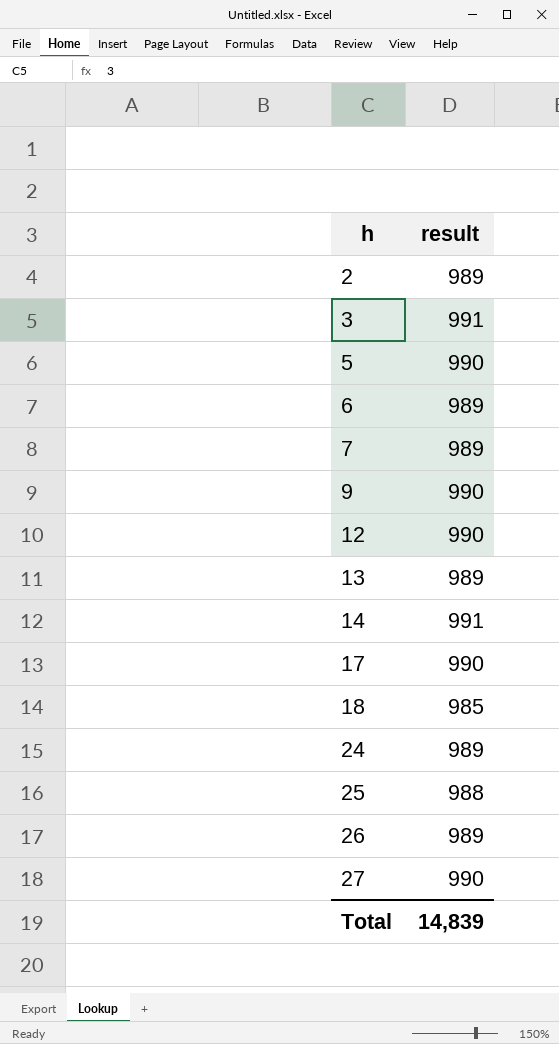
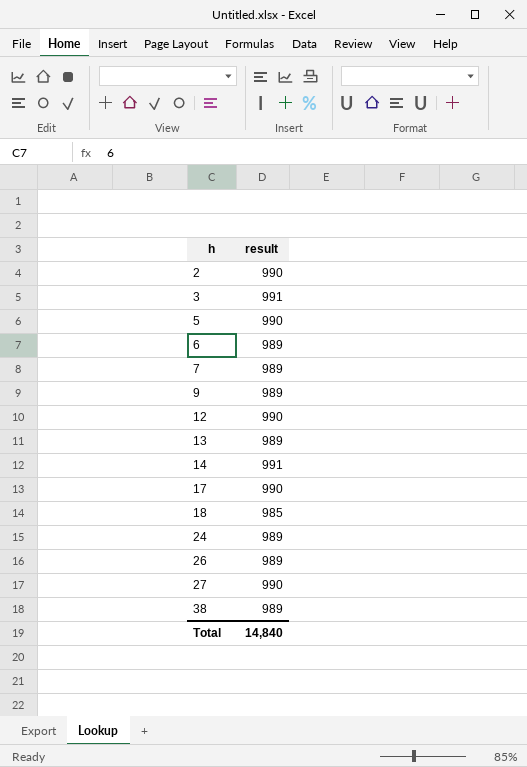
row 25: 988 -> none
2 | result: 989 -> 990
9 | result: 990 -> 989
row 38: none -> 989
Total | result: 14,839 -> 14,840

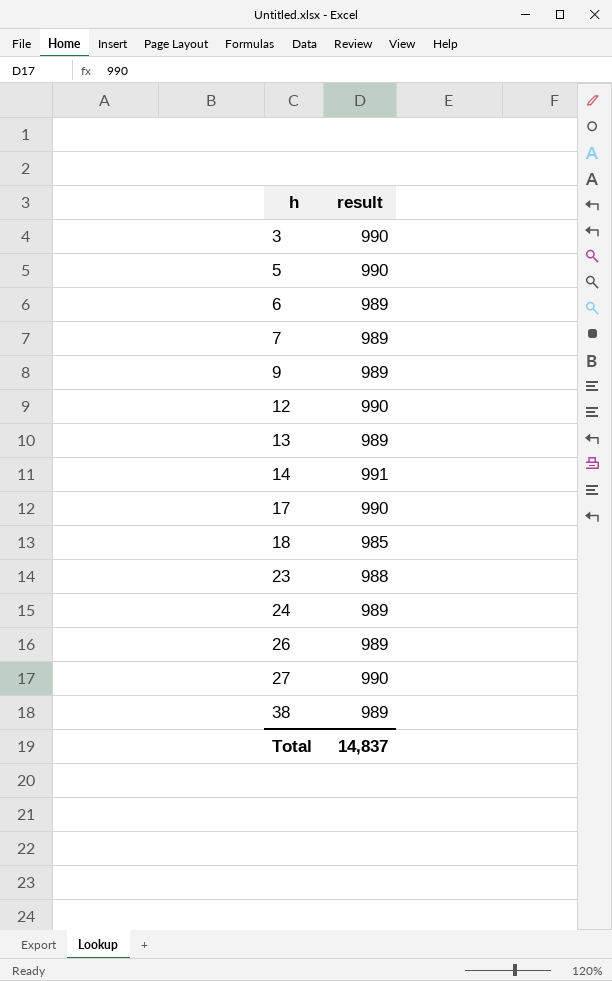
row 2: 990 -> none
3 | result: 991 -> 990
row 23: none -> 988
Total | result: 14,840 -> 14,837

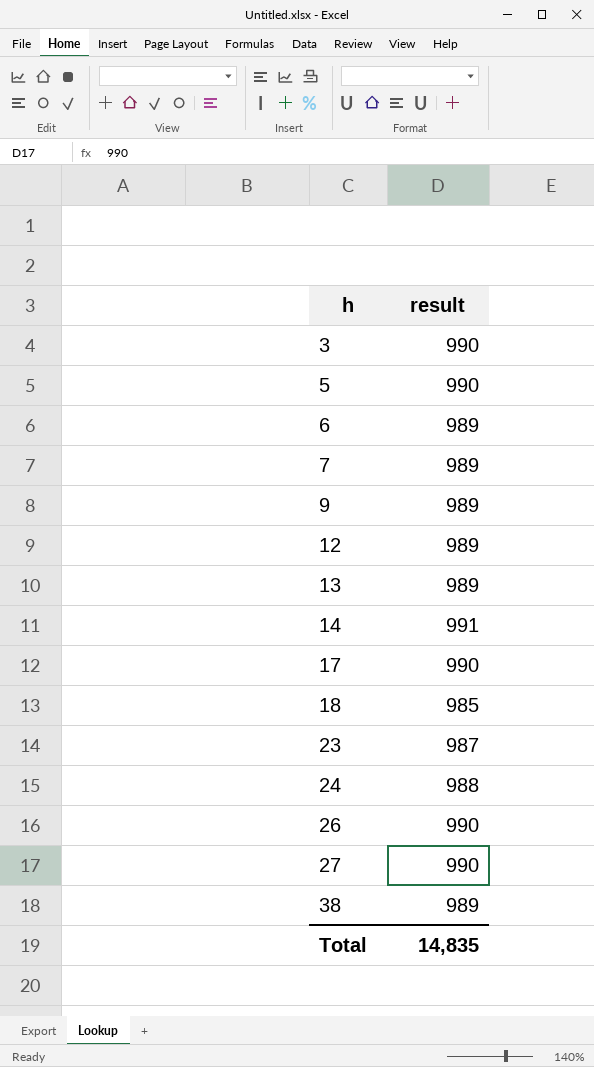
12 | result: 990 -> 989
23 | result: 988 -> 987
24 | result: 989 -> 988
26 | result: 989 -> 990
Total | result: 14,837 -> 14,835

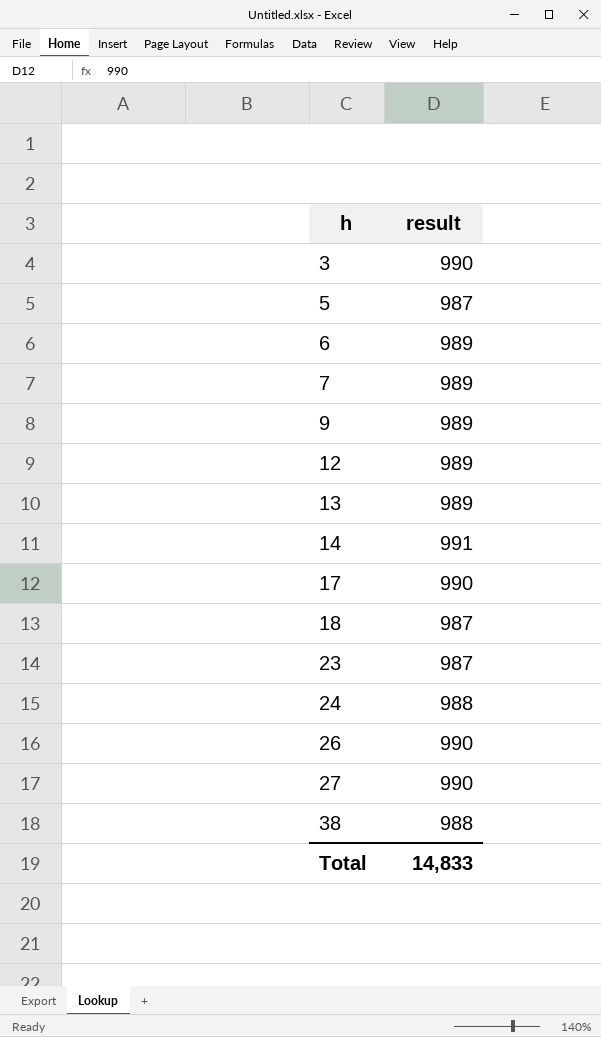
5 | result: 990 -> 987
18 | result: 985 -> 987
38 | result: 989 -> 988
Total | result: 14,835 -> 14,833

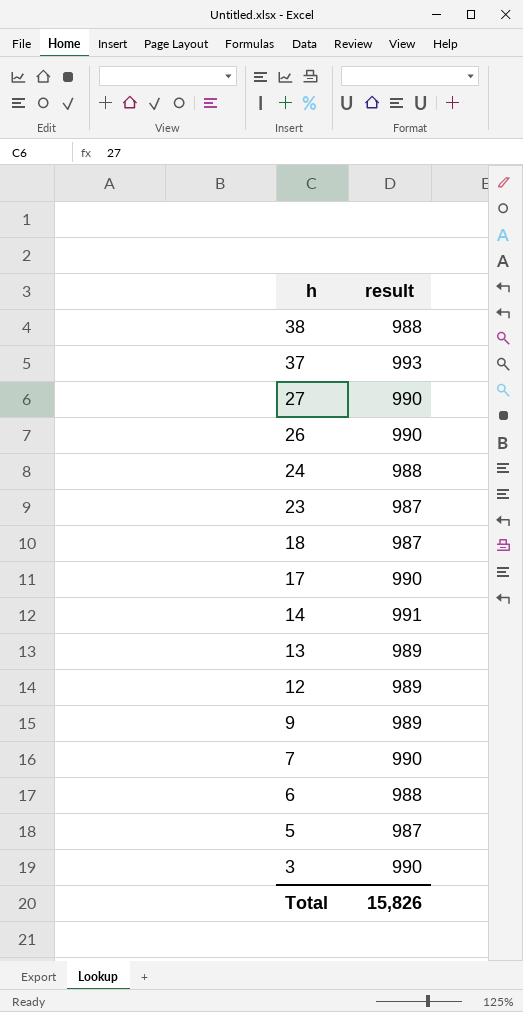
row order: h ascending -> h descending
row 37: none -> 993
7 | result: 989 -> 990
6 | result: 989 -> 988
Total | result: 14,833 -> 15,826

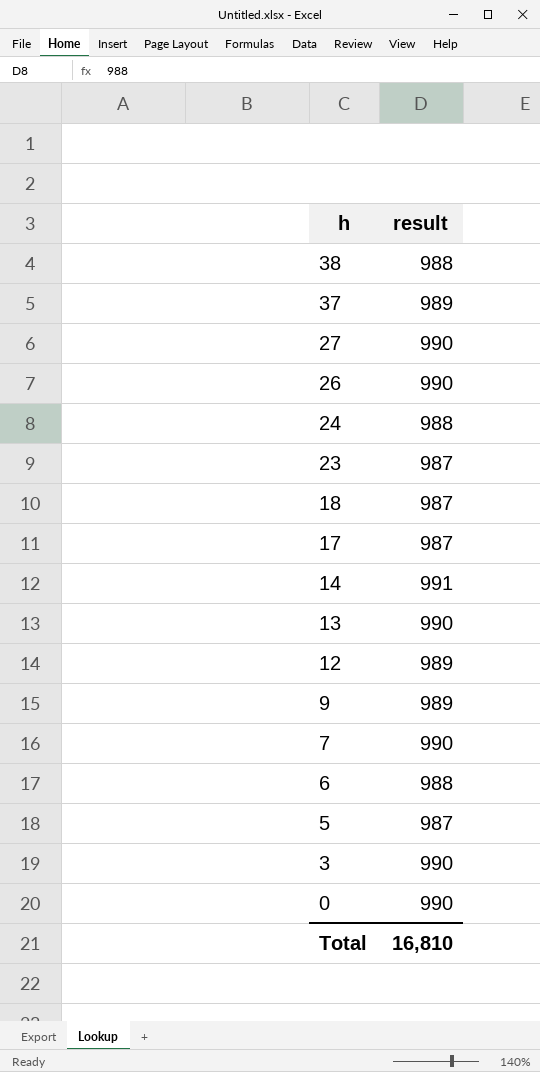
37 | result: 993 -> 989
17 | result: 990 -> 987
13 | result: 989 -> 990
row 0: none -> 990
Total | result: 15,826 -> 16,810

